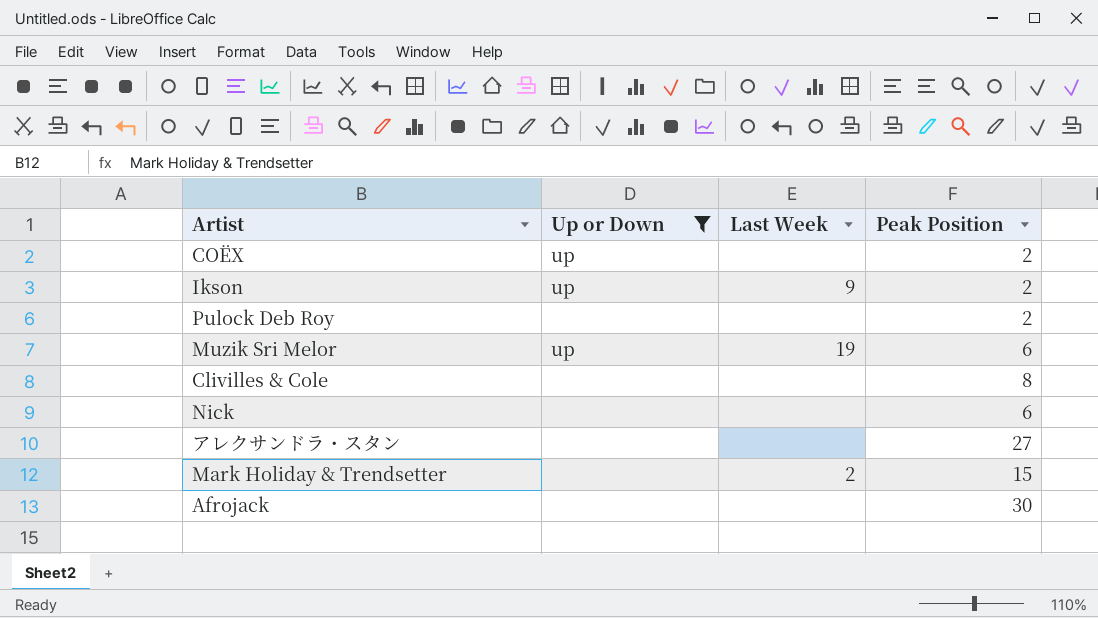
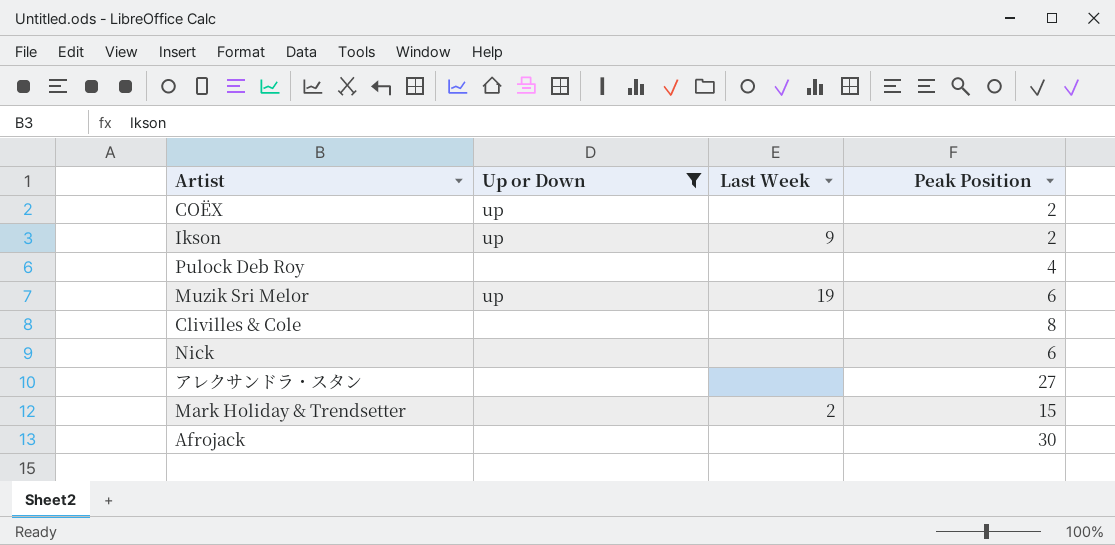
Pulock Deb Roy | Peak Position: 2 -> 4

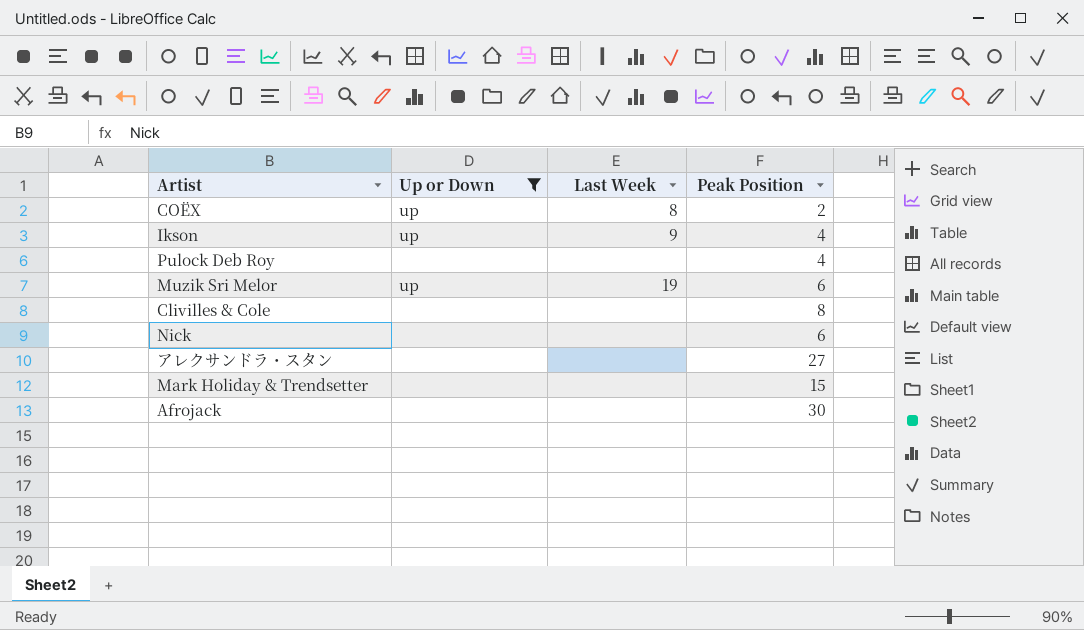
COËX | Last Week: none -> 8
Ikson | Peak Position: 2 -> 4
Mark Holiday & Trendsetter | Last Week: 2 -> none

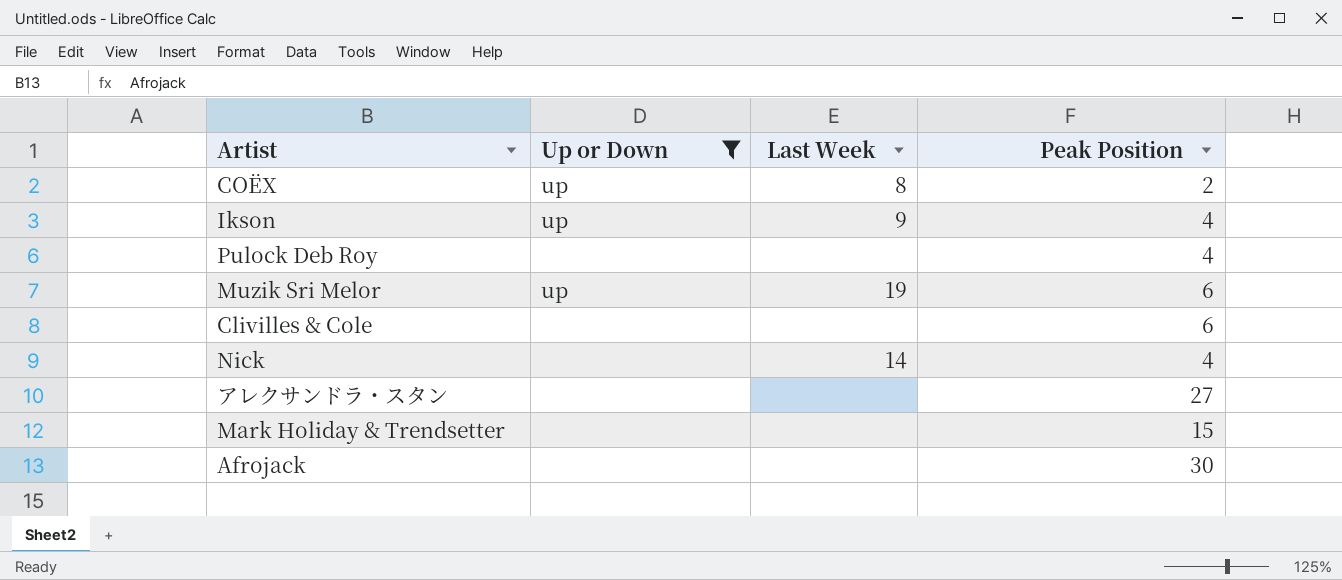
Clivilles & Cole | Peak Position: 8 -> 6
Nick | Last Week: none -> 14
Nick | Peak Position: 6 -> 4

